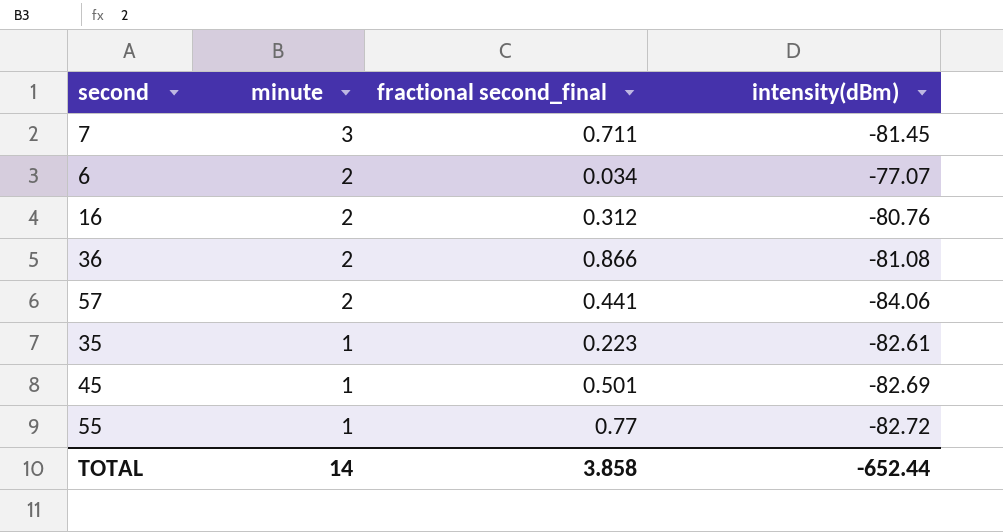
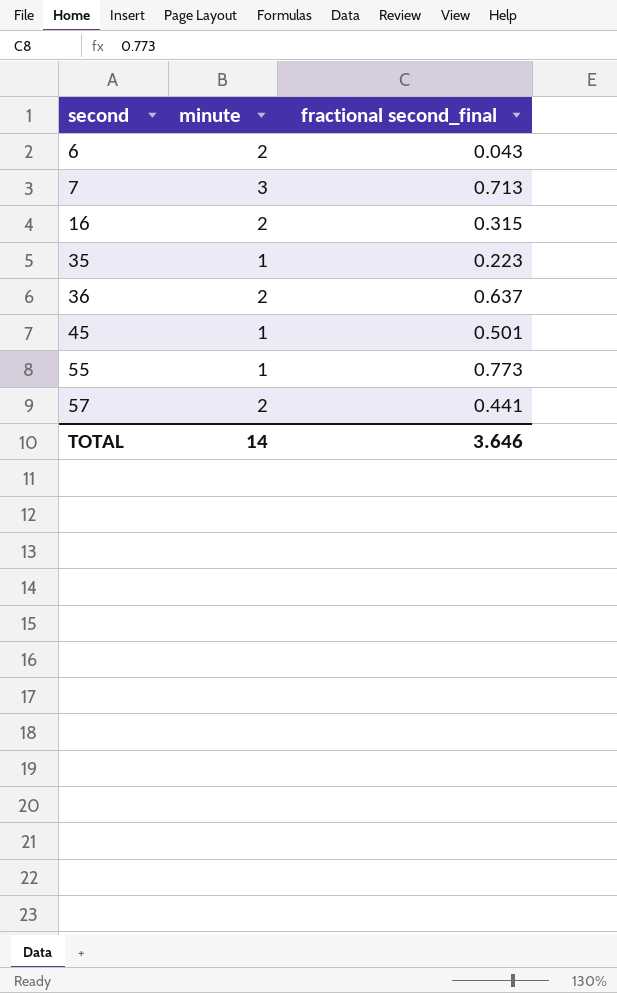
row order: minute descending -> second ascending
column intensity(dBm) | position: 4 -> none
6 | fractional second_final: 0.034 -> 0.043
7 | fractional second_final: 0.711 -> 0.713
16 | fractional second_final: 0.312 -> 0.315
36 | fractional second_final: 0.866 -> 0.637
55 | fractional second_final: 0.77 -> 0.773
TOTAL | fractional second_final: 3.858 -> 3.646

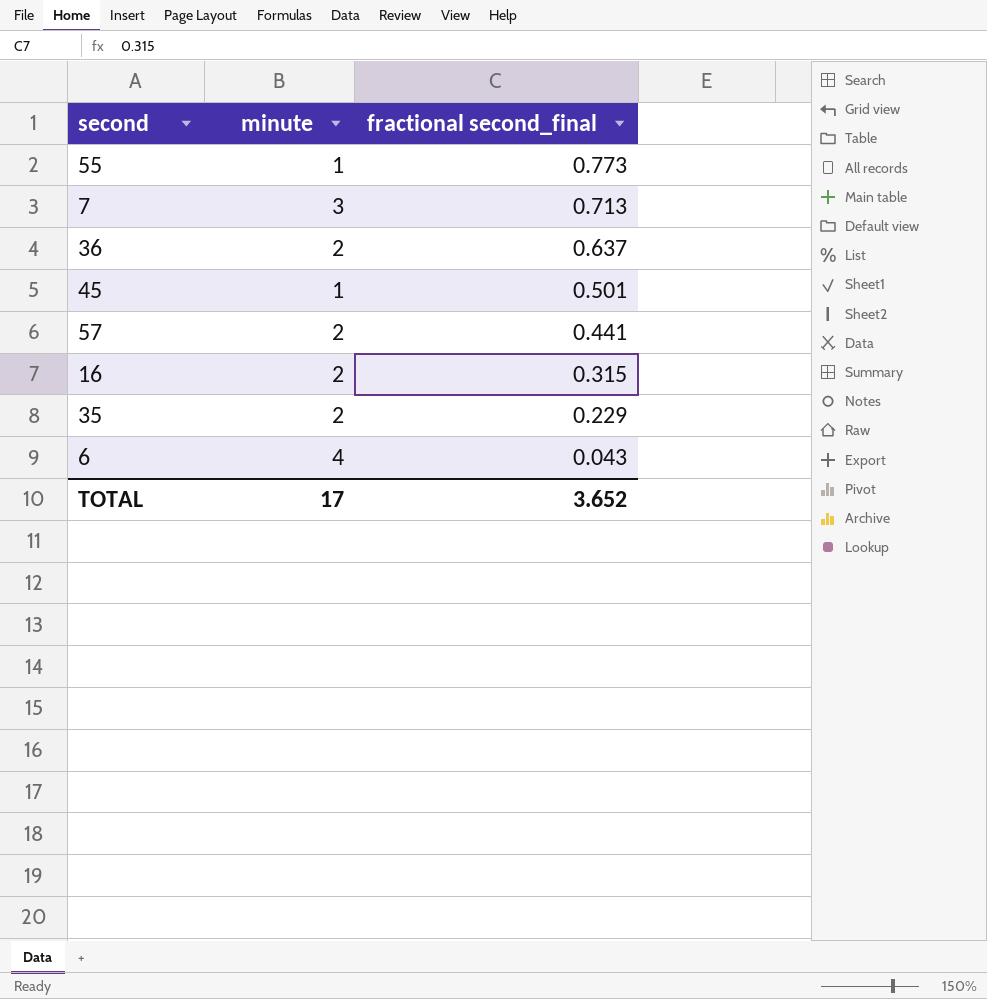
row order: second ascending -> fractional second_final descending
35 | minute: 1 -> 2
35 | fractional second_final: 0.223 -> 0.229
6 | minute: 2 -> 4
TOTAL | minute: 14 -> 17
TOTAL | fractional second_final: 3.646 -> 3.652

